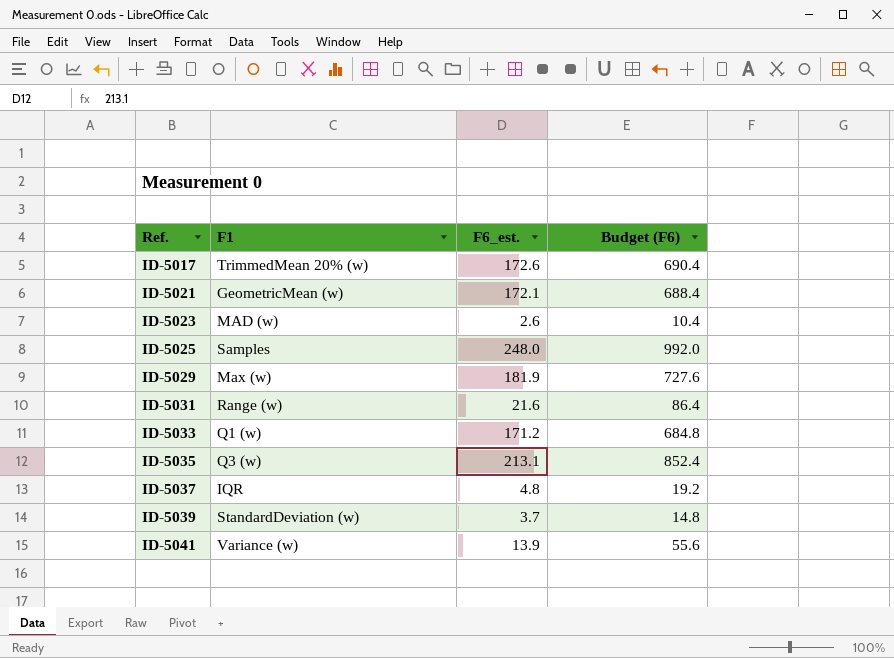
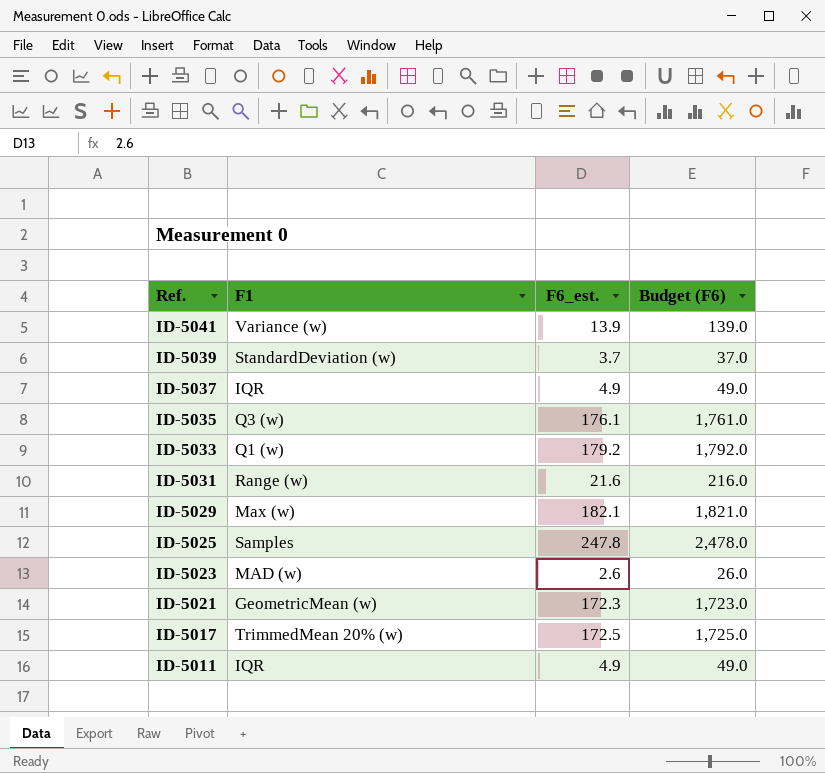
row order: Ref. ascending -> Ref. descending
column Budget (F6) | formula: [F6_est.] * 4 -> [F6_est.] * 10
ID-5037 | F6_est.: 4.8 -> 4.9
ID-5035 | F6_est.: 213.1 -> 176.1
ID-5033 | F6_est.: 171.2 -> 179.2
ID-5029 | F6_est.: 181.9 -> 182.1
ID-5025 | F6_est.: 248.0 -> 247.8
ID-5021 | F6_est.: 172.1 -> 172.3
ID-5017 | F6_est.: 172.6 -> 172.5
row ID-5011: none -> IQR | 4.9 | 49.0

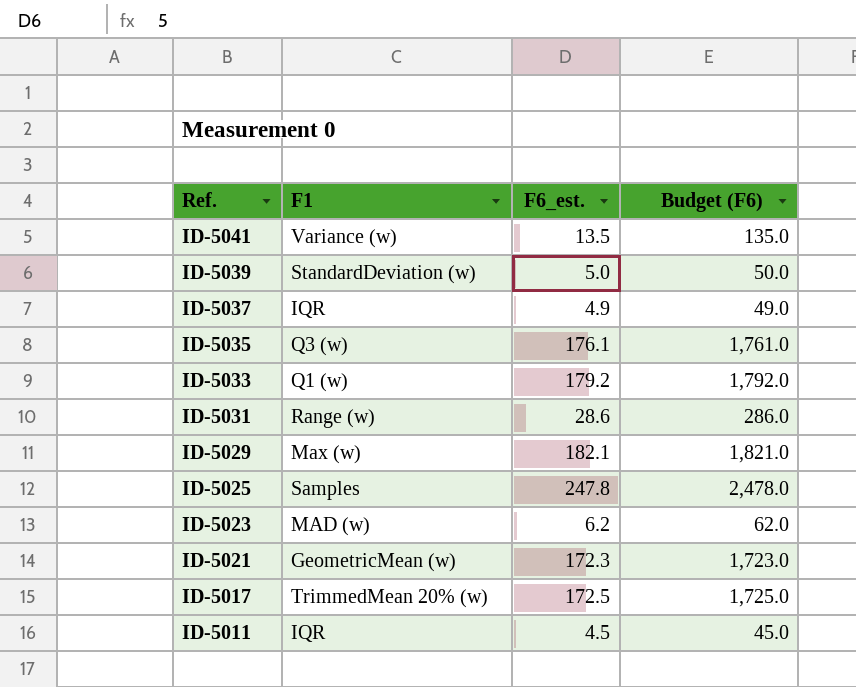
ID-5041 | F6_est.: 13.9 -> 13.5
ID-5041 | Budget (F6): 139.0 -> 135.0
ID-5039 | F6_est.: 3.7 -> 5.0
ID-5039 | Budget (F6): 37.0 -> 50.0
ID-5031 | F6_est.: 21.6 -> 28.6
ID-5031 | Budget (F6): 216.0 -> 286.0
ID-5023 | F6_est.: 2.6 -> 6.2
ID-5023 | Budget (F6): 26.0 -> 62.0
ID-5011 | F6_est.: 4.9 -> 4.5
ID-5011 | Budget (F6): 49.0 -> 45.0

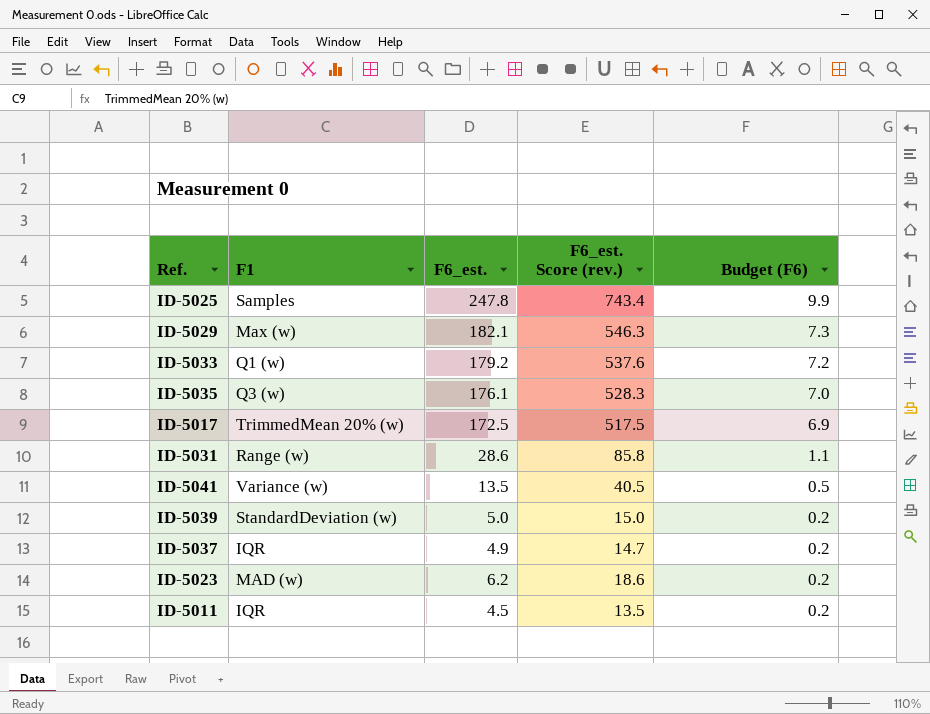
row order: Ref. descending -> Budget (F6) descending
column F6_est. Score (rev.) | formula: none -> [F6_est.] * 3
column Budget (F6) | formula: [F6_est.] * 10 -> [F6_est.] * 0.04
row ID-5021: GeometricMean (w) | 172.3 | 1,723.0 -> none

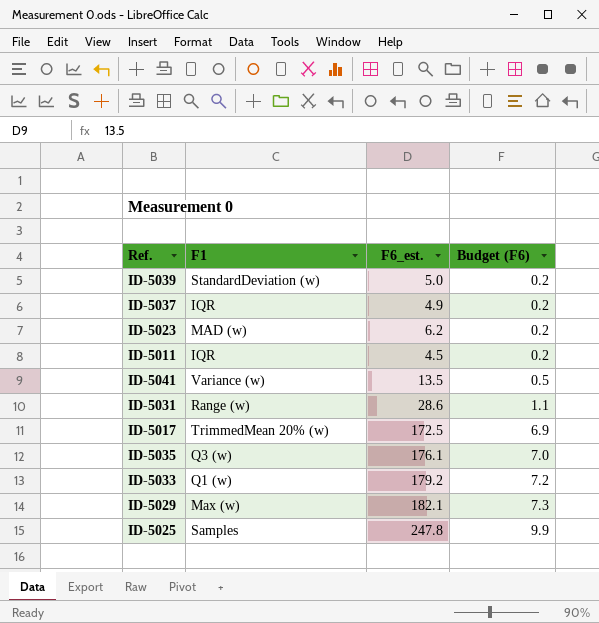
row order: Budget (F6) descending -> Budget (F6) ascending
column F6_est. Score (rev.) | formula: [F6_est.] * 3 -> none

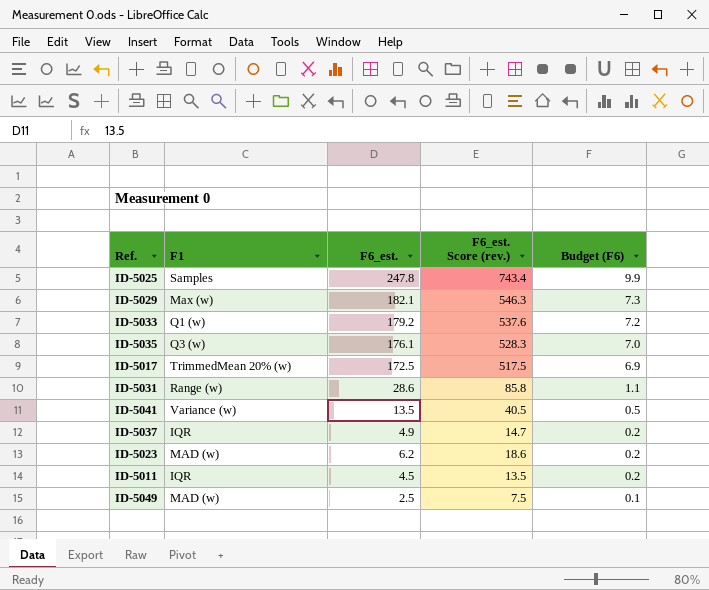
row order: Budget (F6) ascending -> Budget (F6) descending
column F6_est. Score (rev.) | formula: none -> [F6_est.] * 3
row ID-5039: StandardDeviation (w) | 5.0 | 0.2 -> none
row ID-5049: none -> MAD (w) | 2.5 | 7.5 | 0.1

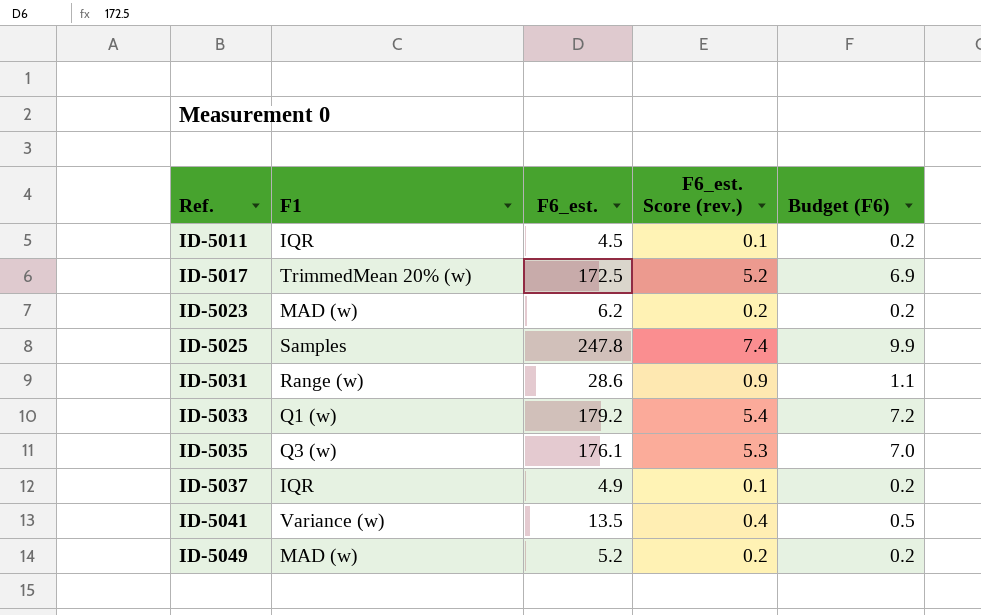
row order: Budget (F6) descending -> Ref. ascending
column F6_est. Score (rev.) | formula: [F6_est.] * 3 -> [F6_est.] * 0.03
row ID-5029: Max (w) | 182.1 | 546.3 | 7.3 -> none
ID-5049 | F6_est.: 2.5 -> 5.2
ID-5049 | Budget (F6): 0.1 -> 0.2

